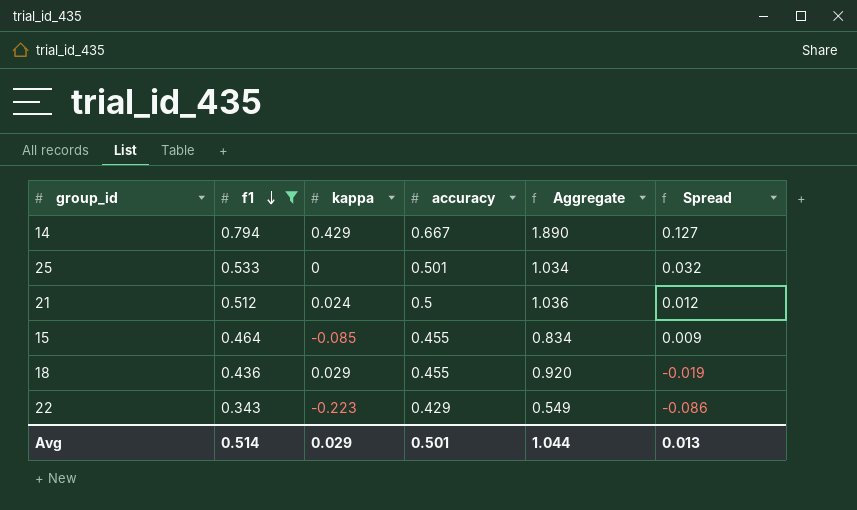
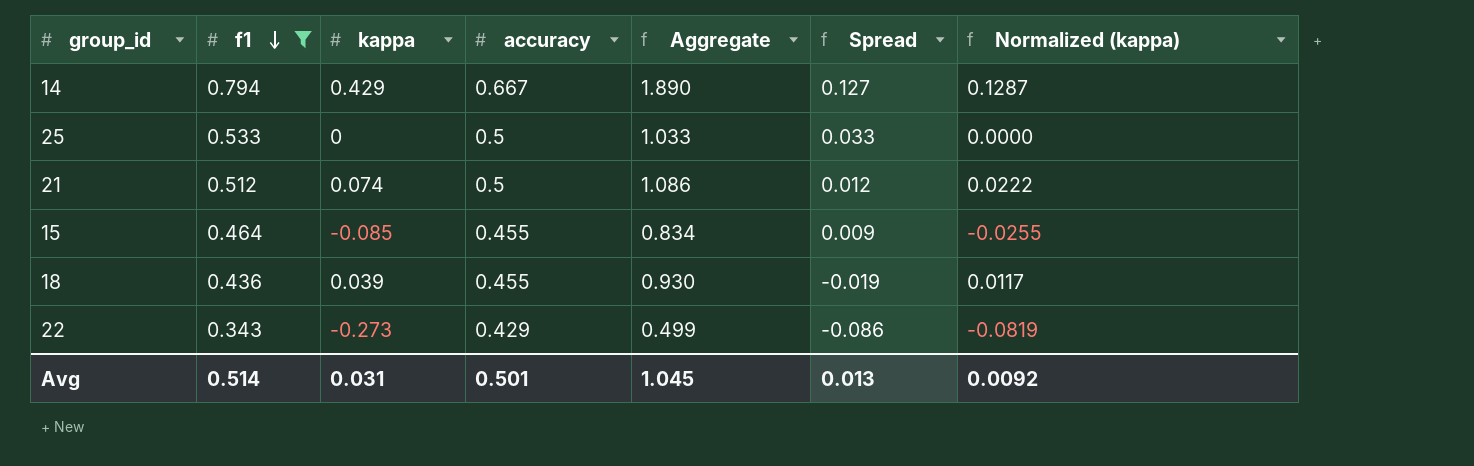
column Normalized (kappa) | formula: none -> [kappa] * 0.3
25 | accuracy: 0.501 -> 0.5
25 | Aggregate: 1.034 -> 1.033
25 | Spread: 0.032 -> 0.033
21 | kappa: 0.024 -> 0.074
21 | Aggregate: 1.036 -> 1.086
18 | kappa: 0.029 -> 0.039
18 | Aggregate: 0.920 -> 0.930
22 | kappa: -0.223 -> -0.273
22 | Aggregate: 0.549 -> 0.499
Avg | kappa: 0.029 -> 0.031
Avg | Aggregate: 1.044 -> 1.045

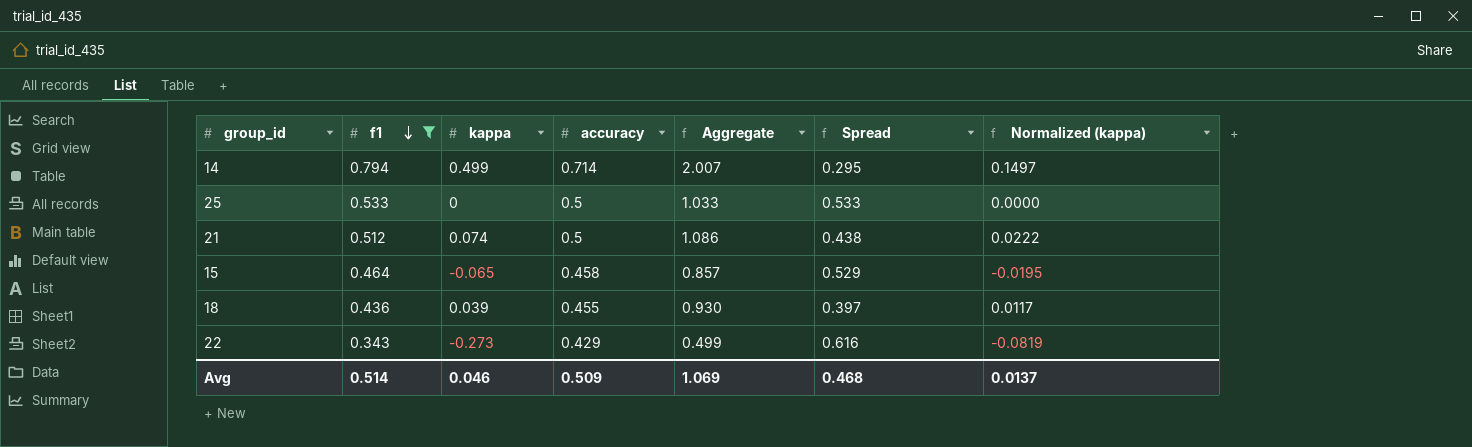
column Spread | formula: [f1] - [accuracy] -> [f1] - [kappa]
14 | kappa: 0.429 -> 0.499
14 | accuracy: 0.667 -> 0.714
14 | Aggregate: 1.890 -> 2.007
14 | Normalized (kappa): 0.1287 -> 0.1497
15 | kappa: -0.085 -> -0.065
15 | accuracy: 0.455 -> 0.458
15 | Aggregate: 0.834 -> 0.857
15 | Normalized (kappa): -0.0255 -> -0.0195
Avg | kappa: 0.031 -> 0.046
Avg | accuracy: 0.501 -> 0.509
Avg | Aggregate: 1.045 -> 1.069
Avg | Spread: 0.013 -> 0.468
Avg | Normalized (kappa): 0.0092 -> 0.0137

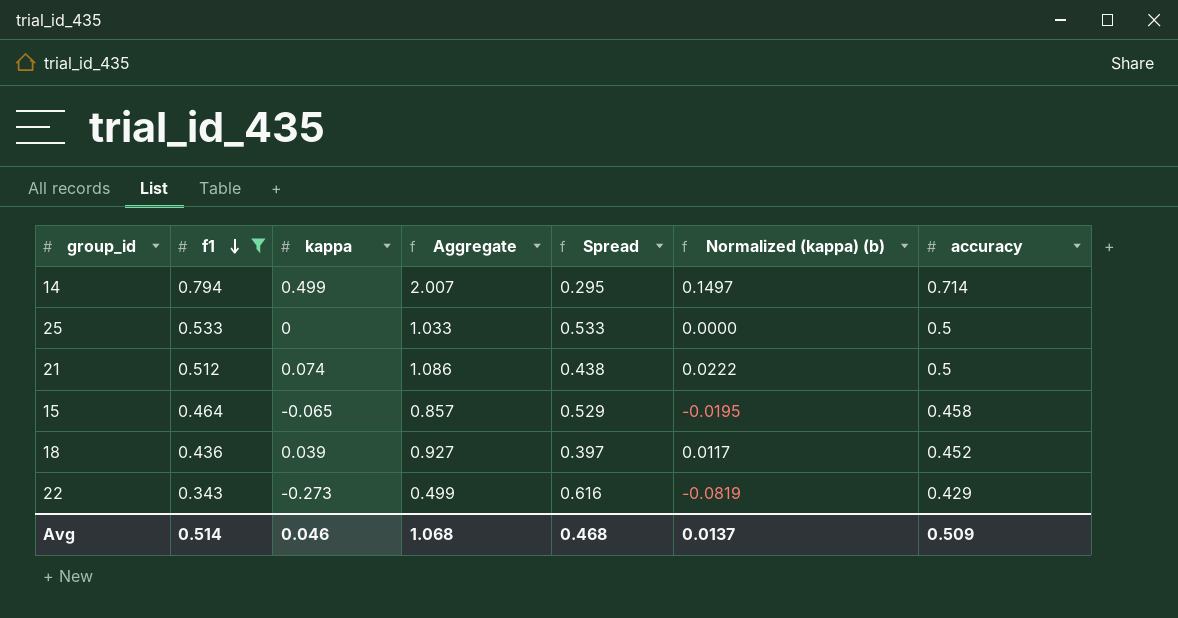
column name: Normalized (kappa) -> Normalized (kappa) (b)
column accuracy | position: 4 -> 7
18 | Aggregate: 0.930 -> 0.927
18 | accuracy: 0.455 -> 0.452
Avg | Aggregate: 1.069 -> 1.068

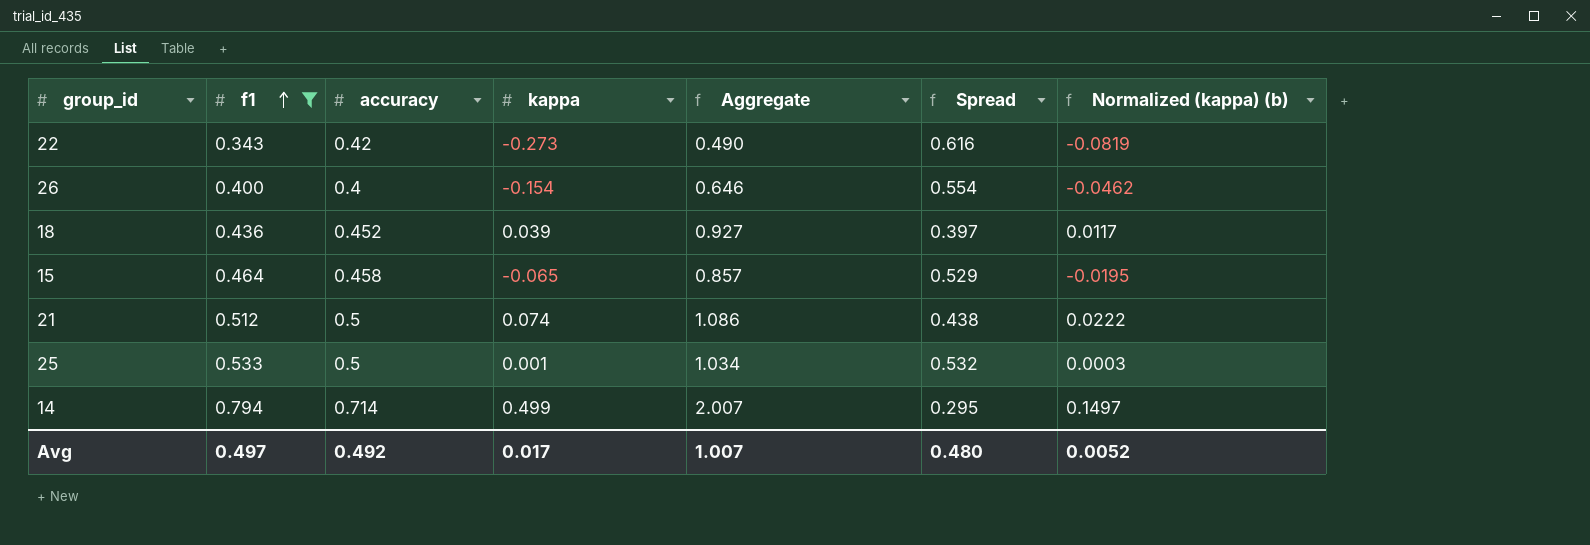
row order: f1 descending -> f1 ascending
column accuracy | position: 7 -> 3
22 | accuracy: 0.429 -> 0.42
22 | Aggregate: 0.499 -> 0.490
row 26: none -> 0.400 | 0.4 | -0.154 | 0.646 | 0.554 | -0.0462
25 | kappa: 0 -> 0.001
25 | Aggregate: 1.033 -> 1.034
25 | Spread: 0.533 -> 0.532
25 | Normalized (kappa) (b): 0.0000 -> 0.0003
Avg | f1: 0.514 -> 0.497
Avg | accuracy: 0.509 -> 0.492
Avg | kappa: 0.046 -> 0.017
Avg | Aggregate: 1.068 -> 1.007
Avg | Spread: 0.468 -> 0.480
Avg | Normalized (kappa) (b): 0.0137 -> 0.0052

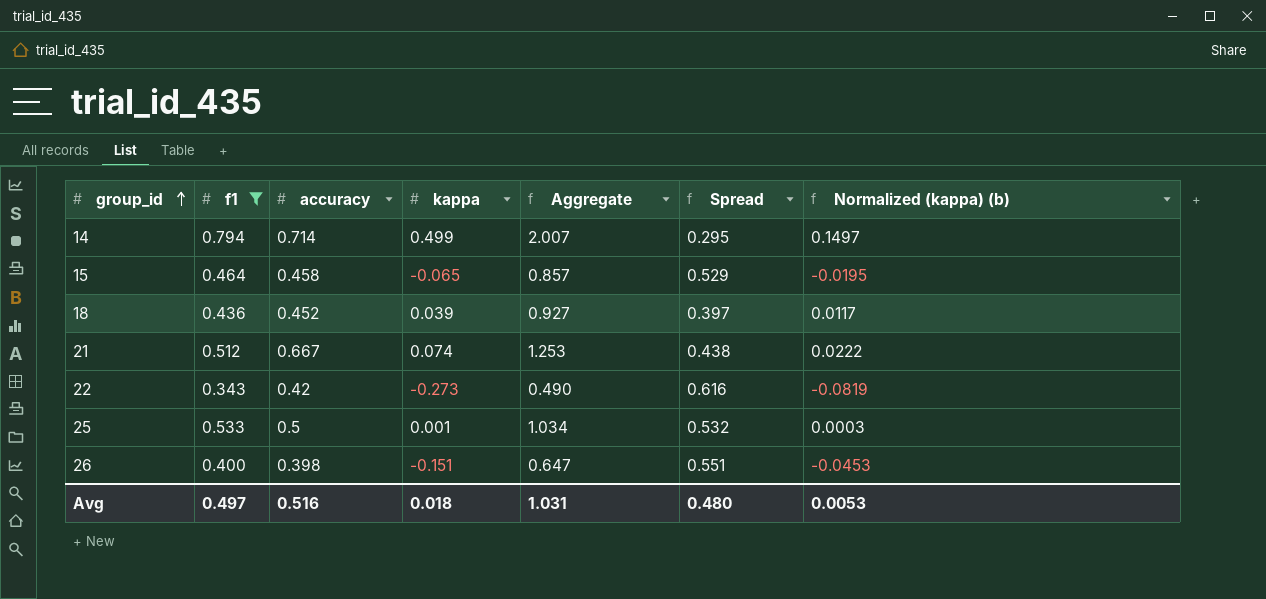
row order: f1 ascending -> group_id ascending
21 | accuracy: 0.5 -> 0.667
21 | Aggregate: 1.086 -> 1.253
26 | accuracy: 0.4 -> 0.398
26 | kappa: -0.154 -> -0.151
26 | Aggregate: 0.646 -> 0.647
26 | Spread: 0.554 -> 0.551
26 | Normalized (kappa) (b): -0.0462 -> -0.0453
Avg | accuracy: 0.492 -> 0.516
Avg | kappa: 0.017 -> 0.018
Avg | Aggregate: 1.007 -> 1.031
Avg | Normalized (kappa) (b): 0.0052 -> 0.0053

